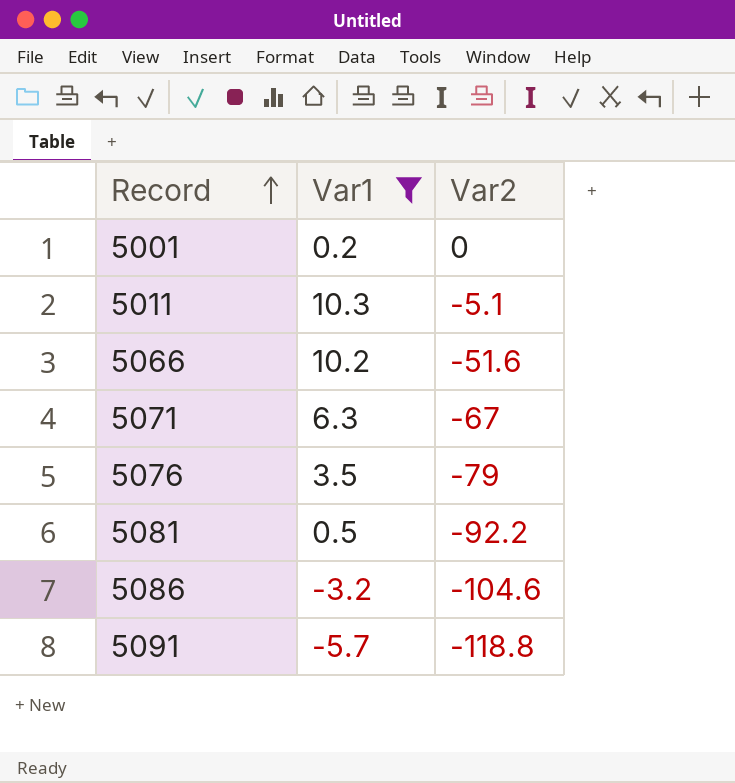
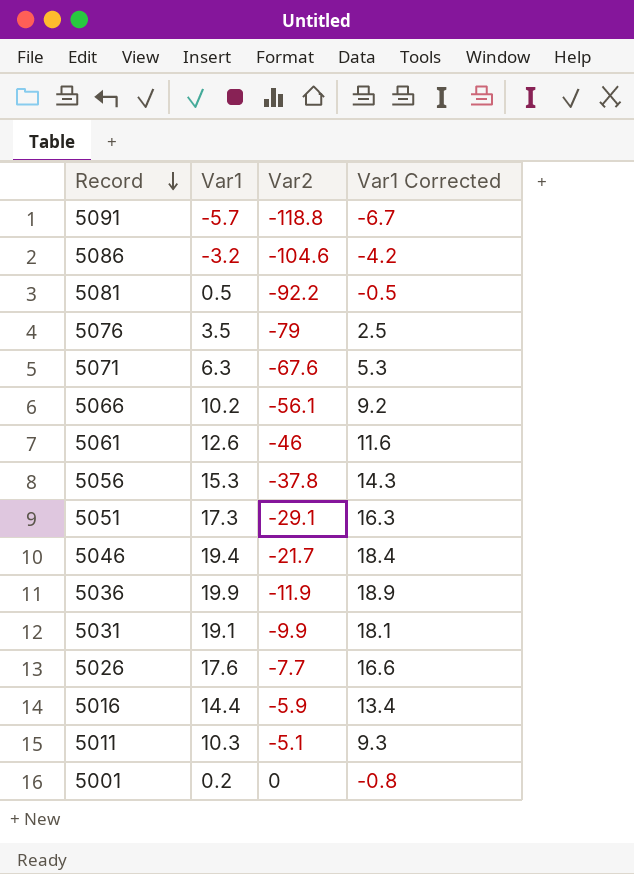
filter: Var1 <= 10.3 -> none
row order: Record ascending -> Record descending
column Var1 Corrected | formula: none -> [Var1] - 1
5071 | Var2: -67 -> -67.6
5066 | Var2: -51.6 -> -56.1

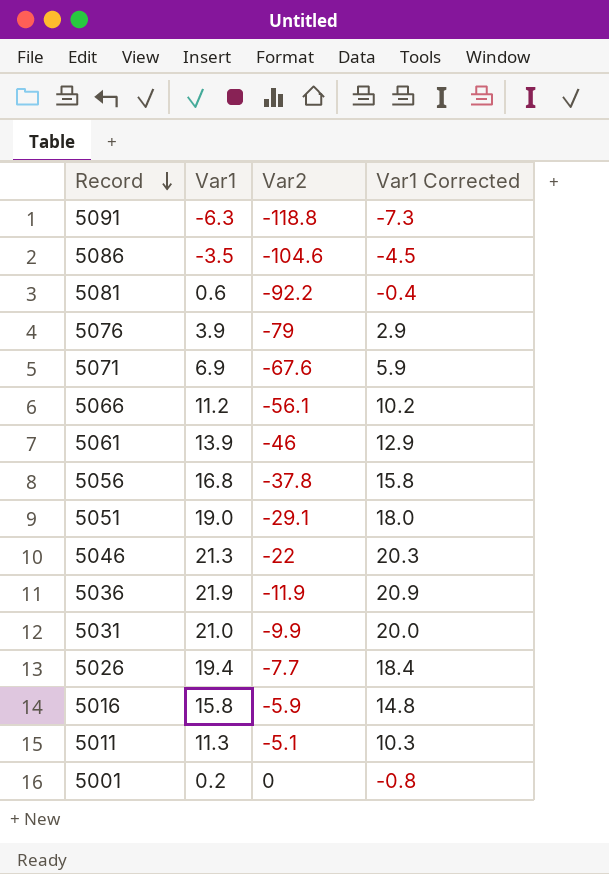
5091 | Var1: -5.7 -> -6.3
5091 | Var1 Corrected: -6.7 -> -7.3
5086 | Var1: -3.2 -> -3.5
5086 | Var1 Corrected: -4.2 -> -4.5
5081 | Var1: 0.5 -> 0.6
5081 | Var1 Corrected: -0.5 -> -0.4
5076 | Var1: 3.5 -> 3.9
5076 | Var1 Corrected: 2.5 -> 2.9
5071 | Var1: 6.3 -> 6.9
5071 | Var1 Corrected: 5.3 -> 5.9
5066 | Var1: 10.2 -> 11.2
5066 | Var1 Corrected: 9.2 -> 10.2
5061 | Var1: 12.6 -> 13.9
5061 | Var1 Corrected: 11.6 -> 12.9
5056 | Var1: 15.3 -> 16.8
5056 | Var1 Corrected: 14.3 -> 15.8
5051 | Var1: 17.3 -> 19.0
5051 | Var1 Corrected: 16.3 -> 18.0
5046 | Var1: 19.4 -> 21.3
5046 | Var2: -21.7 -> -22
5046 | Var1 Corrected: 18.4 -> 20.3
5036 | Var1: 19.9 -> 21.9
5036 | Var1 Corrected: 18.9 -> 20.9
5031 | Var1: 19.1 -> 21.0
5031 | Var1 Corrected: 18.1 -> 20.0
5026 | Var1: 17.6 -> 19.4
5026 | Var1 Corrected: 16.6 -> 18.4
5016 | Var1: 14.4 -> 15.8
5016 | Var1 Corrected: 13.4 -> 14.8
5011 | Var1: 10.3 -> 11.3
5011 | Var1 Corrected: 9.3 -> 10.3

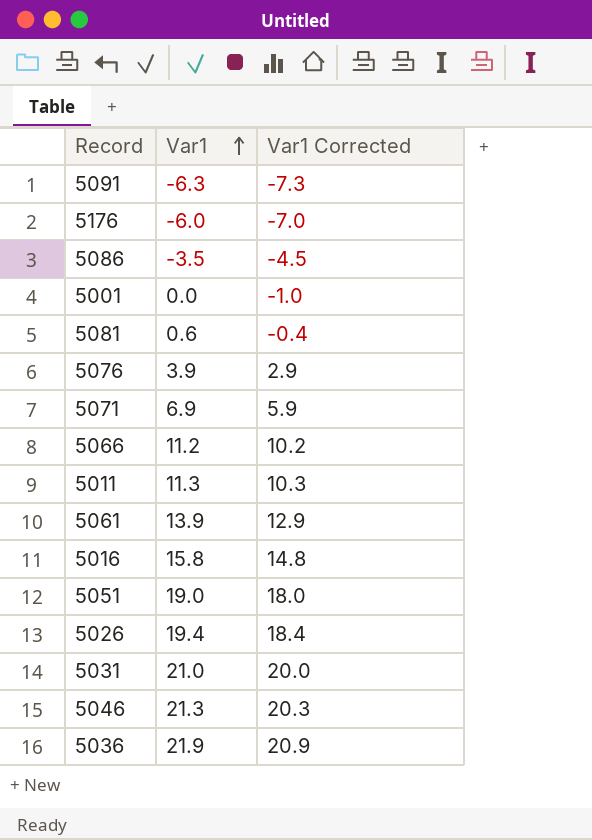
row order: Record descending -> Var1 ascending
column Var2 | position: 3 -> none
row 5056: 16.8 | -37.8 | 15.8 -> none
row 5176: none -> -6.0 | -7.0
5001 | Var1: 0.2 -> 0.0
5001 | Var1 Corrected: -0.8 -> -1.0

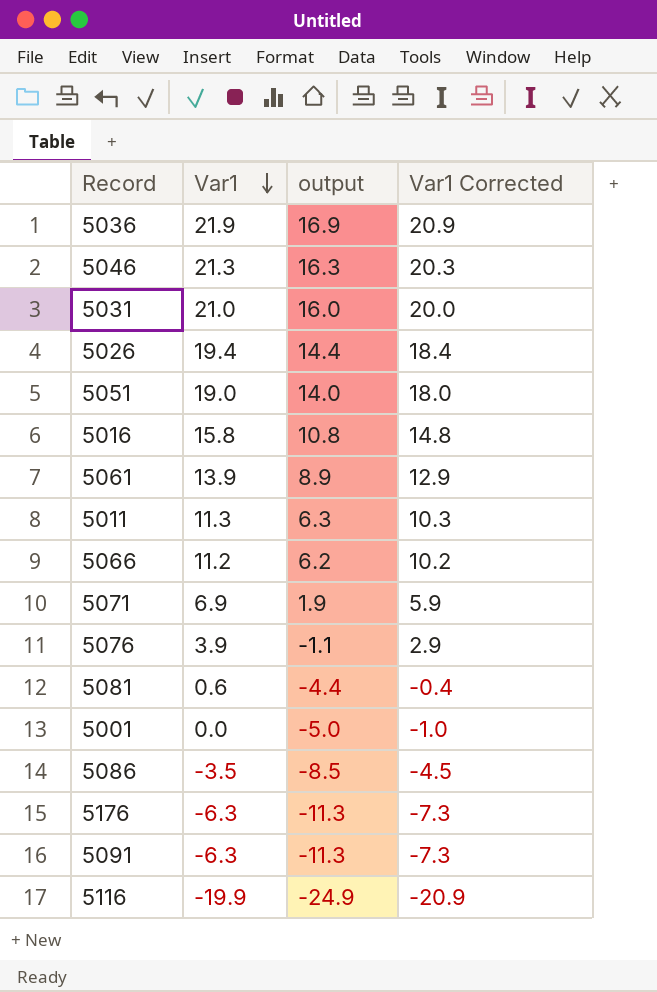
row order: Var1 ascending -> Var1 descending
column output | formula: none -> [Var1] - 5
5176 | Var1: -6.0 -> -6.3
5176 | Var1 Corrected: -7.0 -> -7.3
row 5116: none -> -19.9 | -24.9 | -20.9

